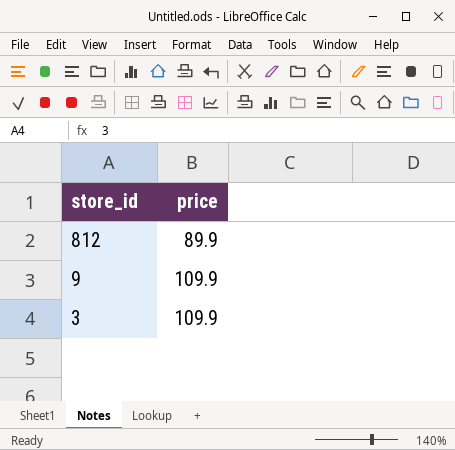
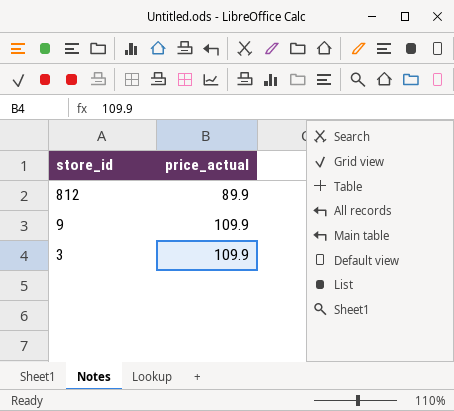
column name: price -> price_actual

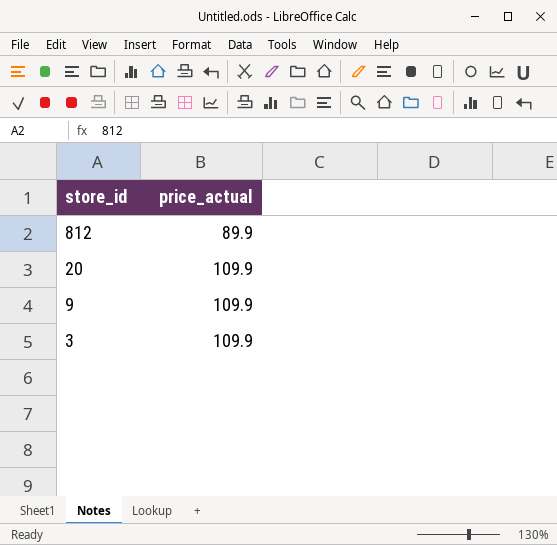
row 20: none -> 109.9

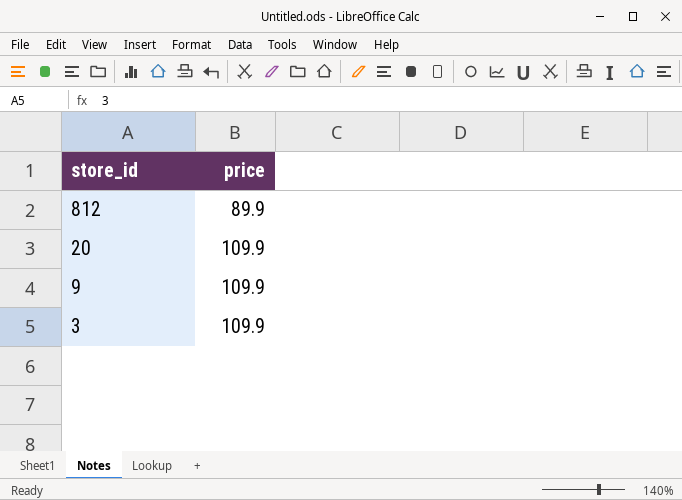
column name: price_actual -> price

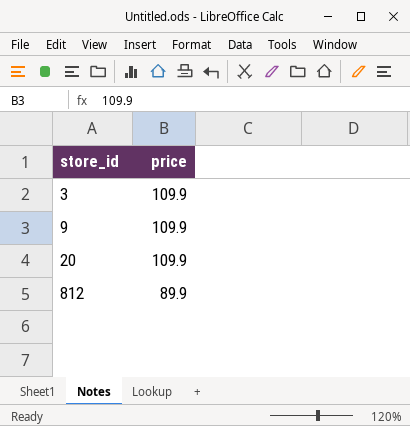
row order: store_id descending -> store_id ascending

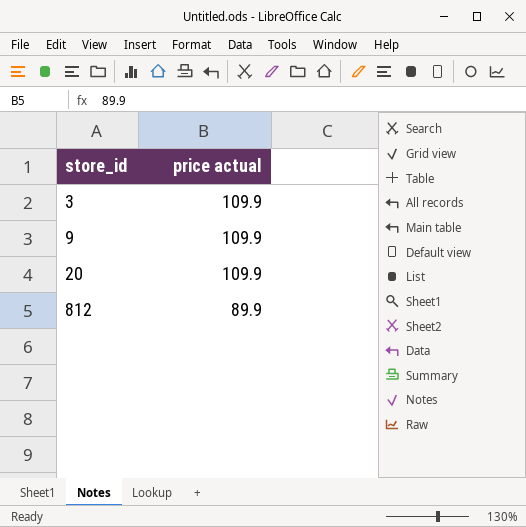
column name: price -> price actual

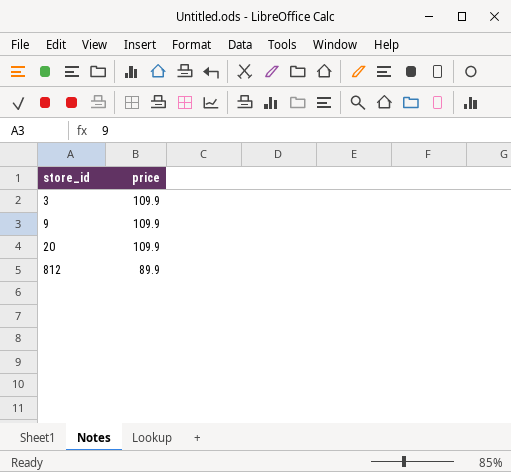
column name: price actual -> price

